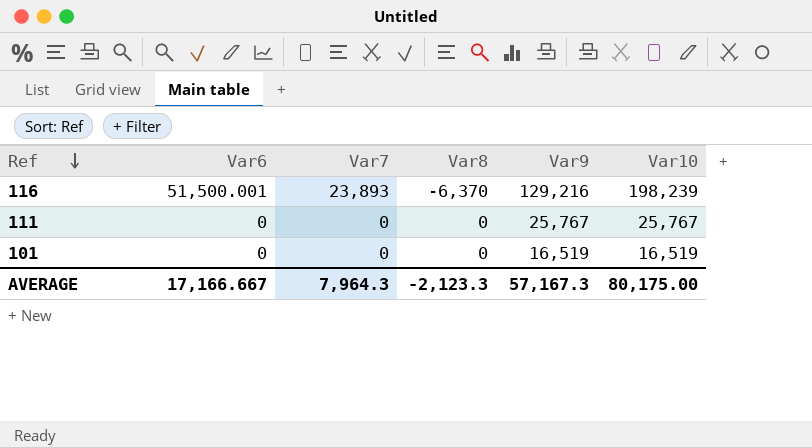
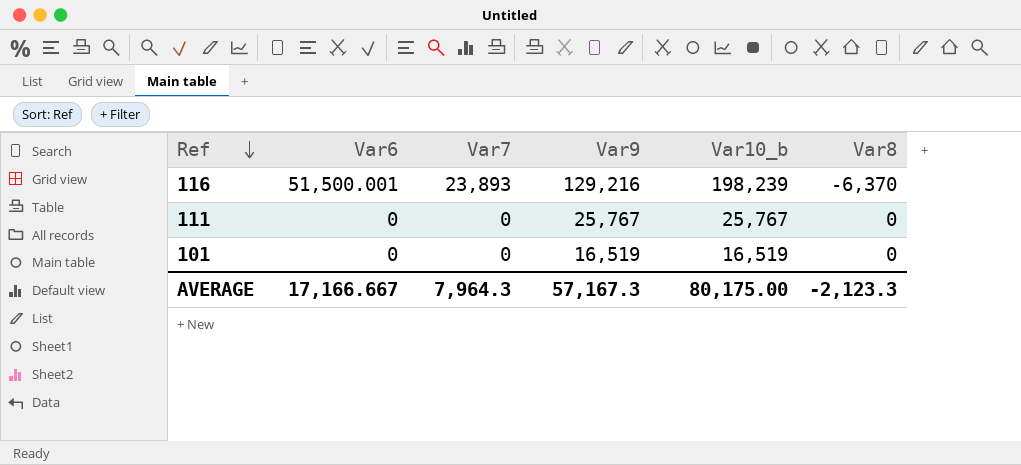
column name: Var10 -> Var10_b
column Var8 | position: 4 -> 6

